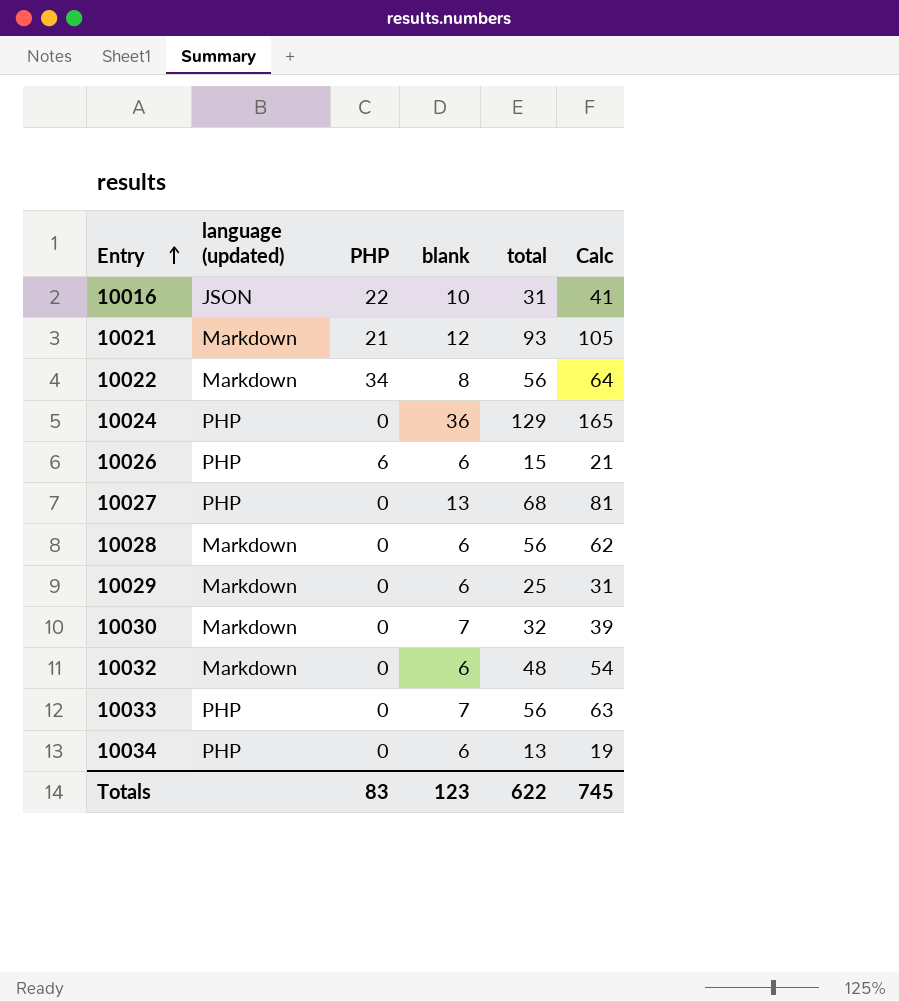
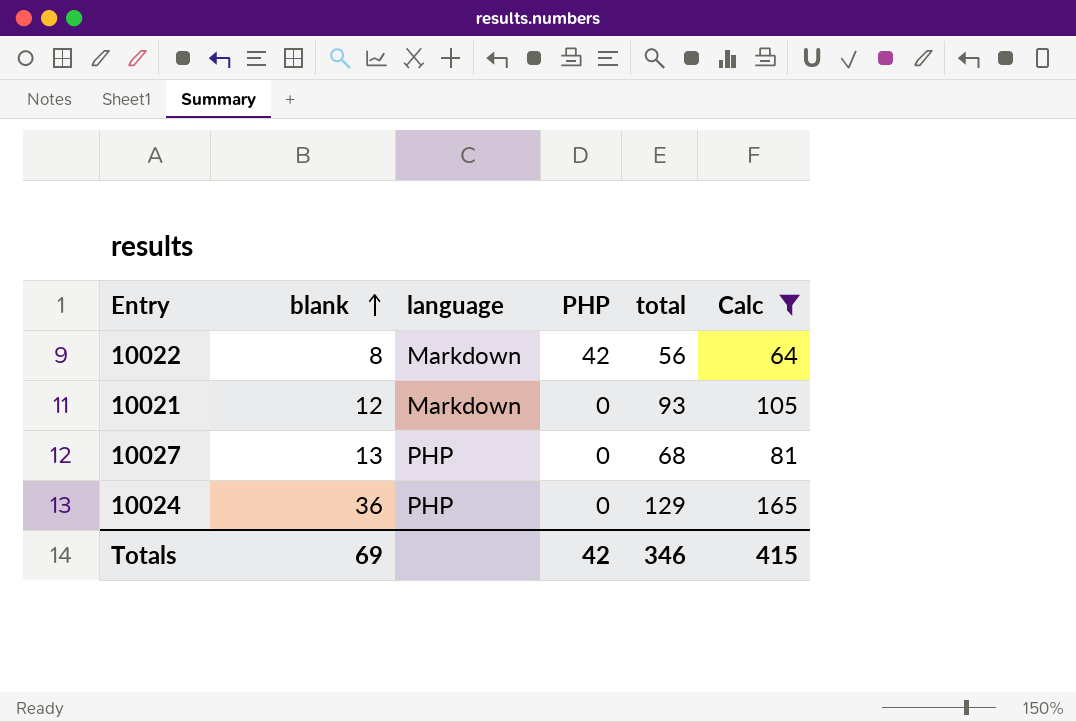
filter: none -> Calc >= 64
row order: Entry ascending -> blank ascending
column blank | position: 4 -> 2
column name: language (updated) -> language
10022 | PHP: 34 -> 42
10021 | PHP: 21 -> 0
Totals | blank: 123 -> 69
Totals | PHP: 83 -> 42
Totals | total: 622 -> 346
Totals | Calc: 745 -> 415

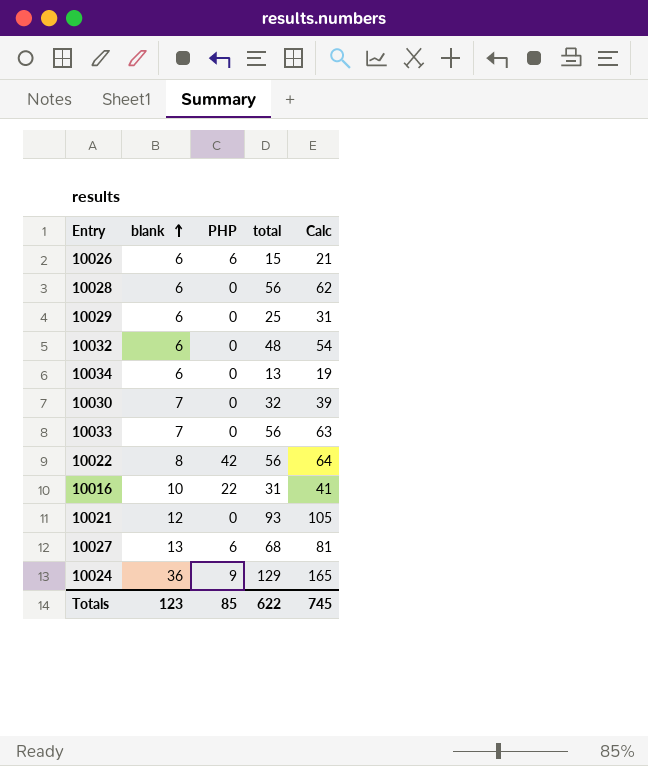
filter: Calc >= 64 -> none
column language | position: 3 -> none
10027 | PHP: 0 -> 6
10024 | PHP: 0 -> 9
Totals | blank: 69 -> 123
Totals | PHP: 42 -> 85
Totals | total: 346 -> 622
Totals | Calc: 415 -> 745

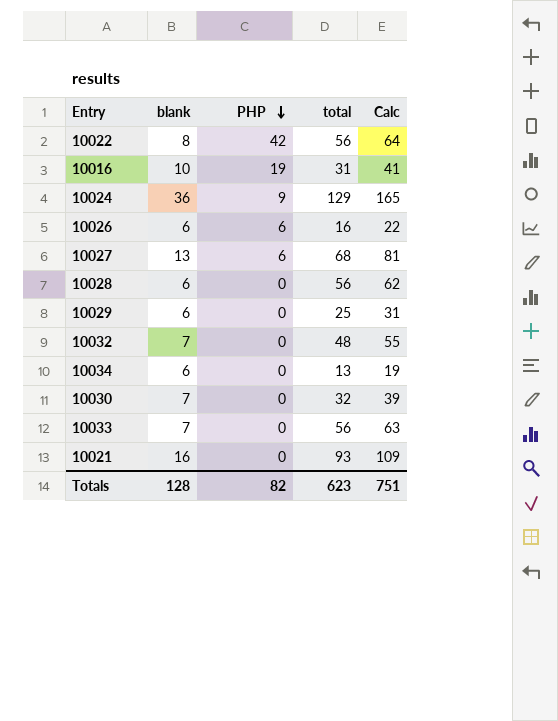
row order: blank ascending -> PHP descending
10016 | PHP: 22 -> 19
10026 | total: 15 -> 16
10026 | Calc: 21 -> 22
10032 | blank: 6 -> 7
10032 | Calc: 54 -> 55
10021 | blank: 12 -> 16
10021 | Calc: 105 -> 109
Totals | blank: 123 -> 128
Totals | PHP: 85 -> 82
Totals | total: 622 -> 623
Totals | Calc: 745 -> 751

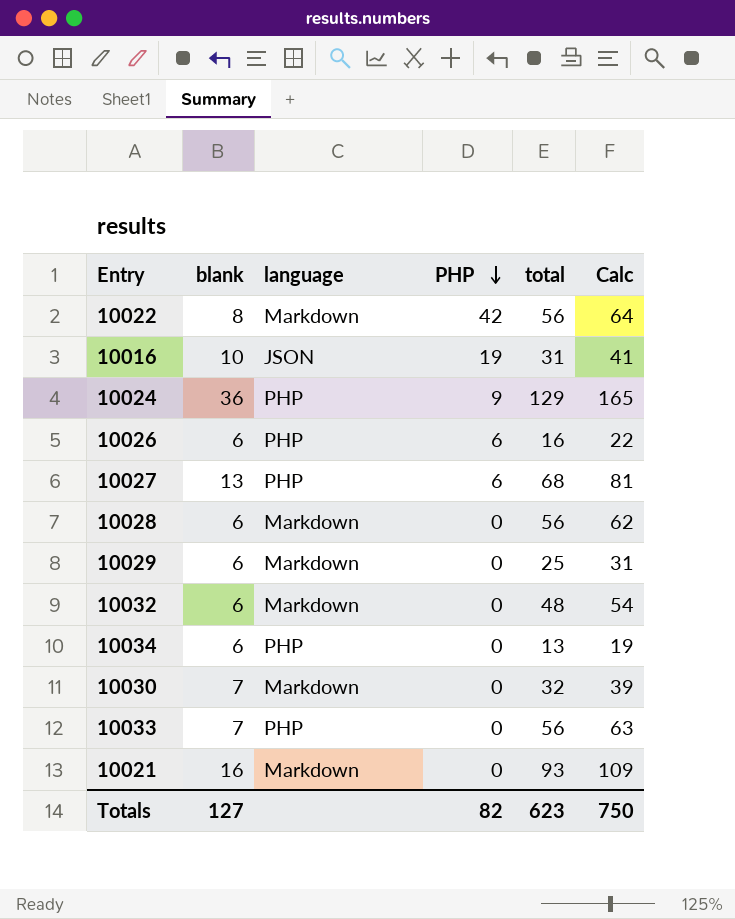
column language | position: none -> 3
10032 | blank: 7 -> 6
10032 | Calc: 55 -> 54
Totals | blank: 128 -> 127
Totals | Calc: 751 -> 750

